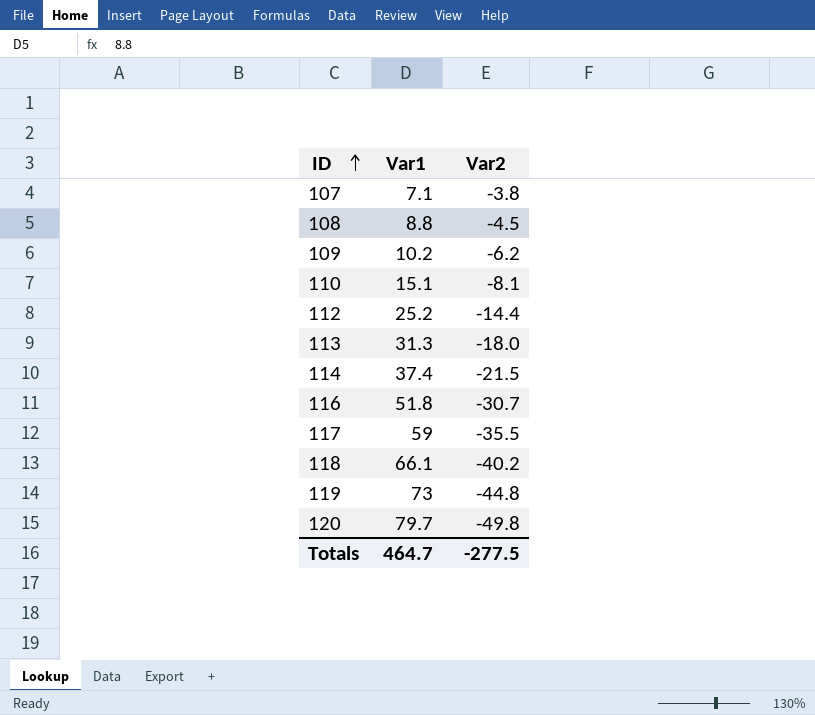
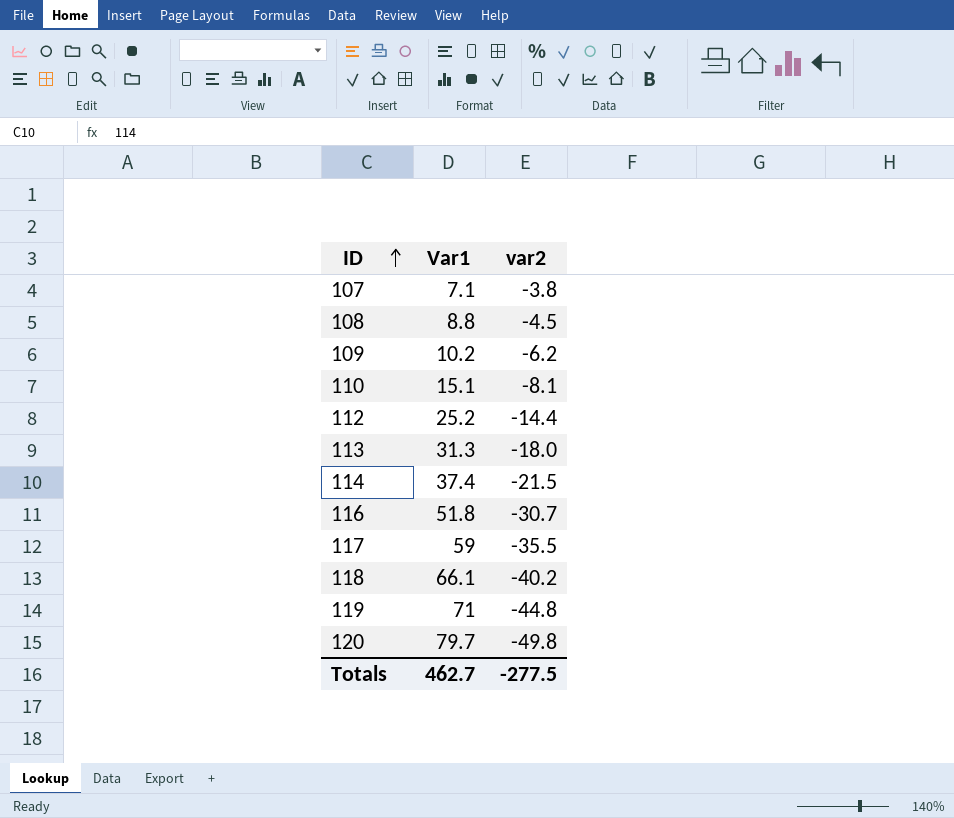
column name: Var2 -> var2
119 | Var1: 73 -> 71
Totals | Var1: 464.7 -> 462.7

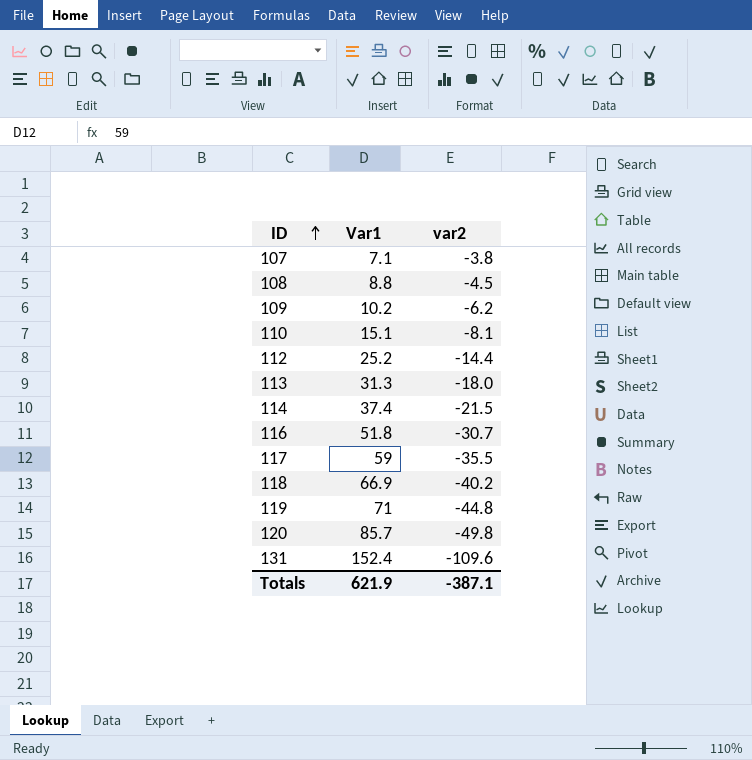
118 | Var1: 66.1 -> 66.9
120 | Var1: 79.7 -> 85.7
row 131: none -> 152.4 | -109.6
Totals | Var1: 462.7 -> 621.9
Totals | var2: -277.5 -> -387.1

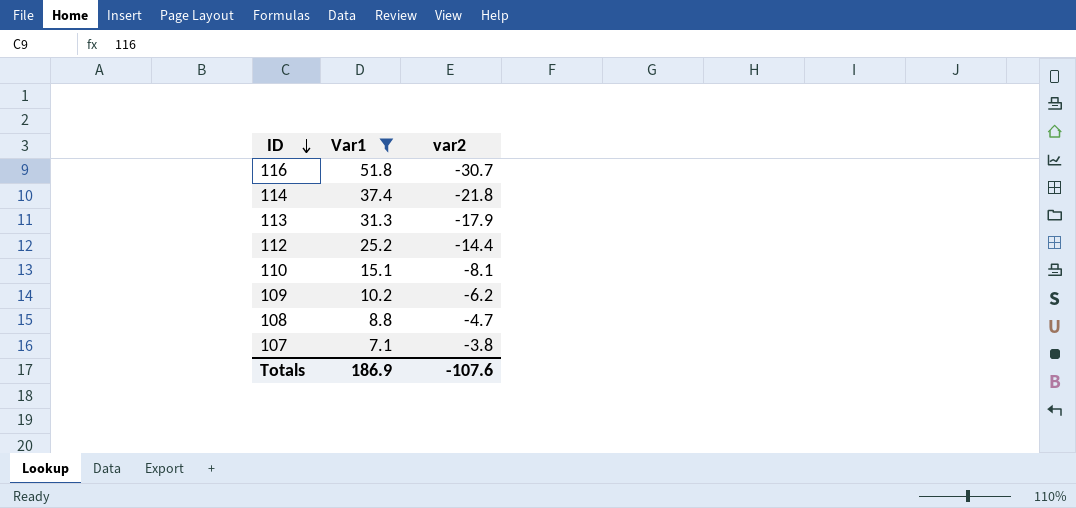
filter: none -> Var1 <= 51.8
row order: ID ascending -> ID descending
114 | var2: -21.5 -> -21.8
113 | var2: -18.0 -> -17.9
108 | var2: -4.5 -> -4.7
Totals | Var1: 621.9 -> 186.9
Totals | var2: -387.1 -> -107.6

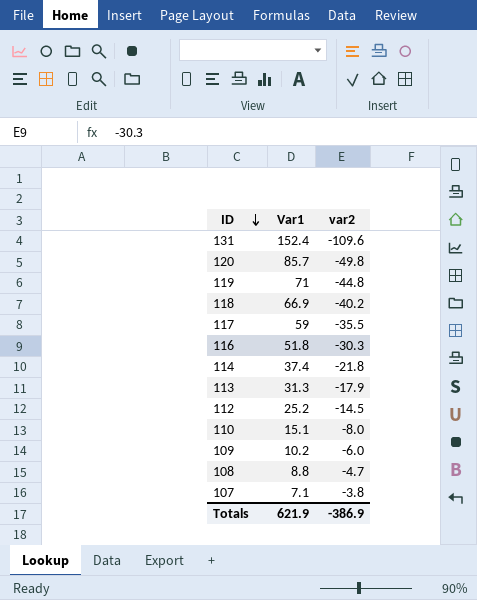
filter: Var1 <= 51.8 -> none
116 | var2: -30.7 -> -30.3
112 | var2: -14.4 -> -14.5
110 | var2: -8.1 -> -8.0
109 | var2: -6.2 -> -6.0
Totals | Var1: 186.9 -> 621.9
Totals | var2: -107.6 -> -386.9

